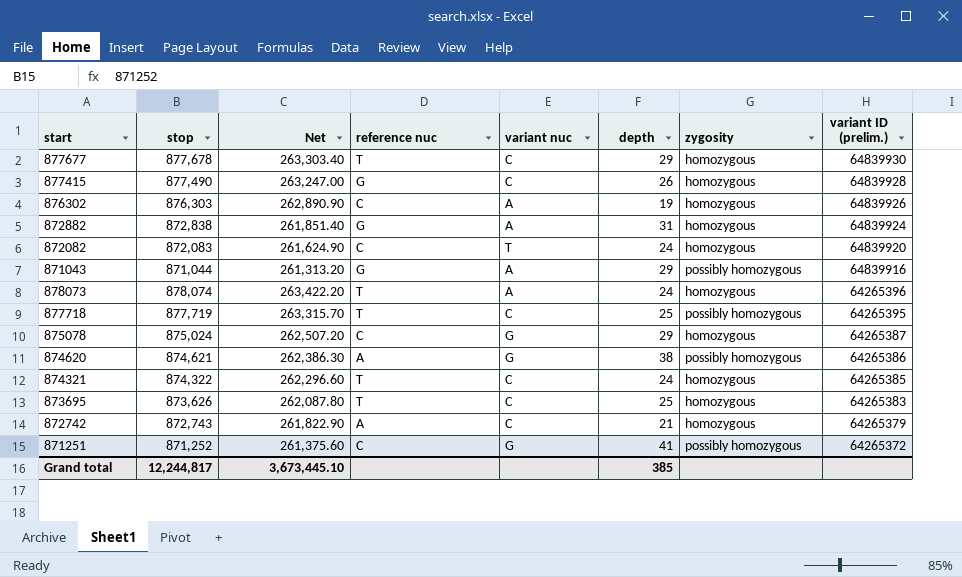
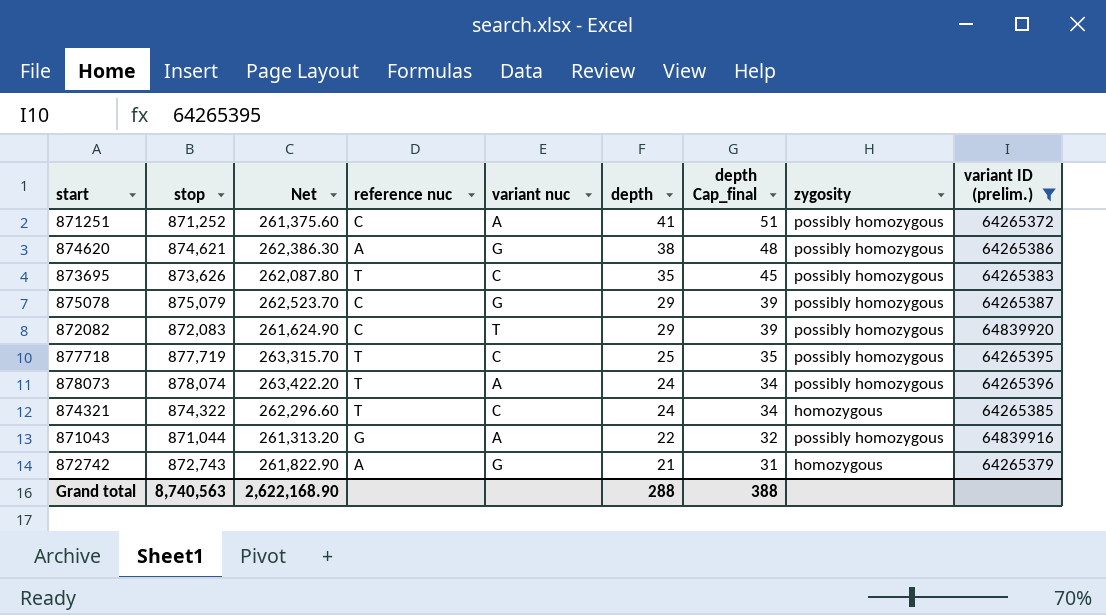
filter: none -> variant ID (prelim.) <= 64839920
row order: variant ID (prelim.) descending -> depth descending
column depth Cap_final | formula: none -> [depth] + 10
871251 | variant nuc: G -> A
873695 | depth: 25 -> 35
873695 | zygosity: homozygous -> possibly homozygous
875078 | stop: 875,024 -> 875,079
875078 | Net: 262,507.20 -> 262,523.70
875078 | zygosity: homozygous -> possibly homozygous
872082 | depth: 24 -> 29
872082 | zygosity: homozygous -> possibly homozygous
878073 | zygosity: homozygous -> possibly homozygous
871043 | depth: 29 -> 22
872742 | variant nuc: C -> G
Grand total | stop: 12,244,817 -> 8,740,563
Grand total | Net: 3,673,445.10 -> 2,622,168.90
Grand total | depth: 385 -> 288

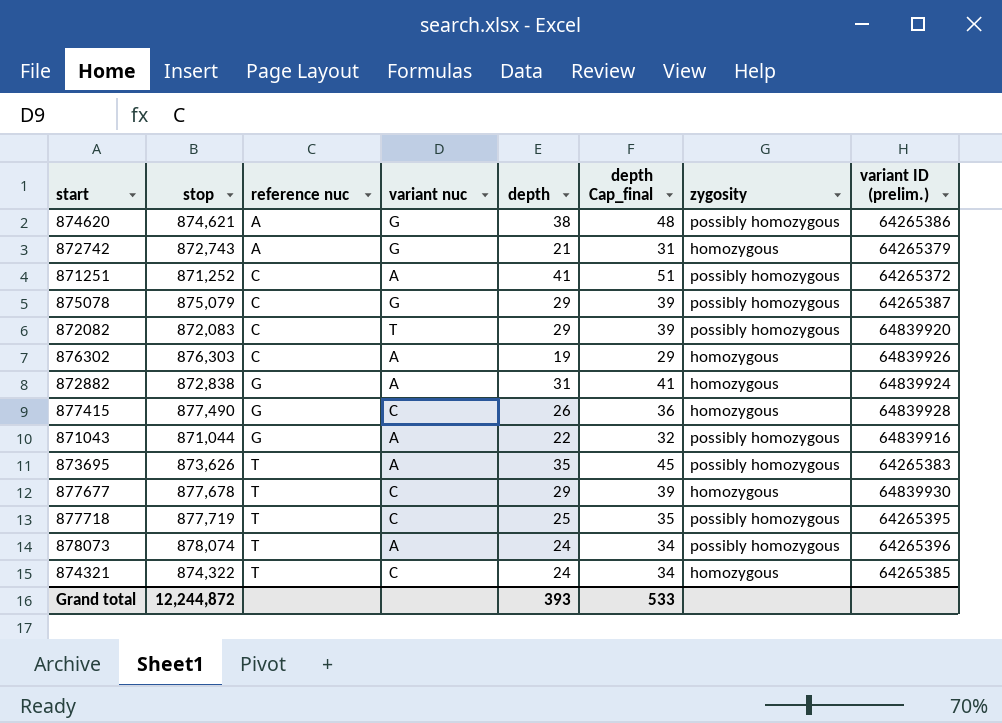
filter: variant ID (prelim.) <= 64839920 -> none
row order: depth descending -> reference nuc ascending
column Net | formula: [stop] * 0.3 -> none
873695 | variant nuc: C -> A
Grand total | stop: 8,740,563 -> 12,244,872
Grand total | depth: 288 -> 393
Grand total | depth Cap_final: 388 -> 533

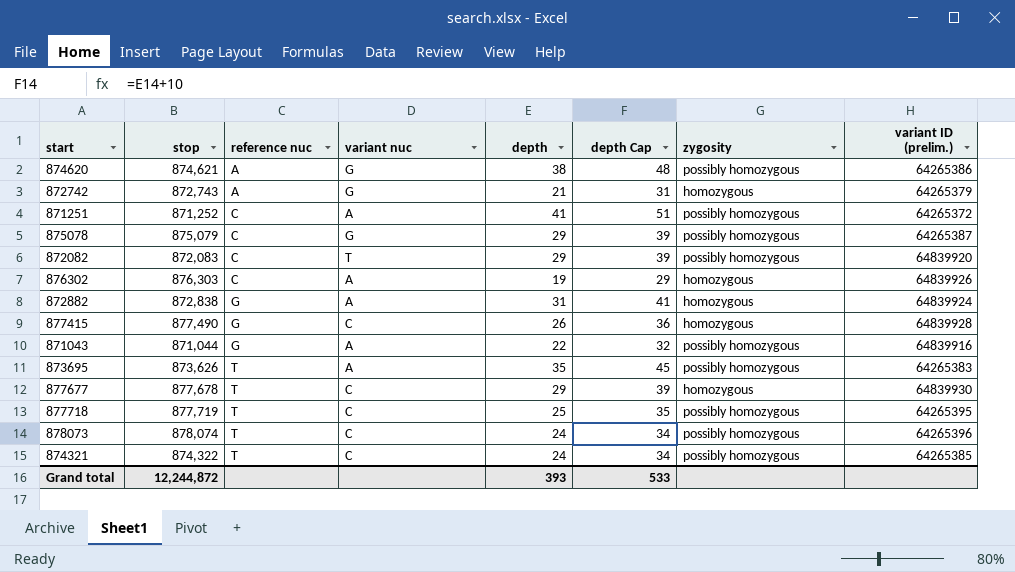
column name: depth Cap_final -> depth Cap
878073 | variant nuc: A -> C
874321 | zygosity: homozygous -> possibly homozygous

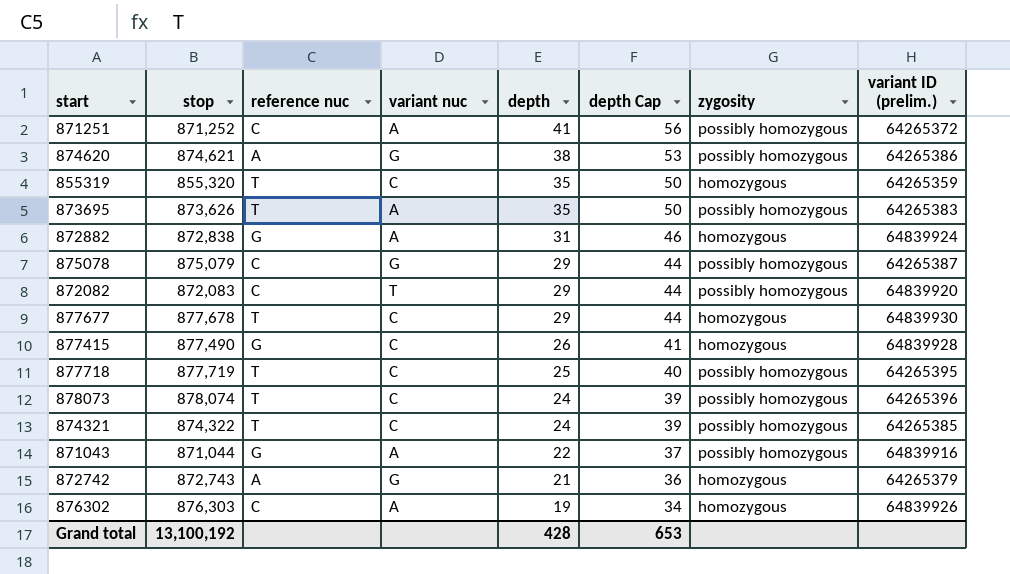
row order: reference nuc ascending -> depth descending
column depth Cap | formula: [depth] + 10 -> [depth] + 15
row 855319: none -> 855,320 | T | C | 35 | 50 | homozygous | 64265359
Grand total | stop: 12,244,872 -> 13,100,192
Grand total | depth: 393 -> 428
Grand total | depth Cap: 533 -> 653

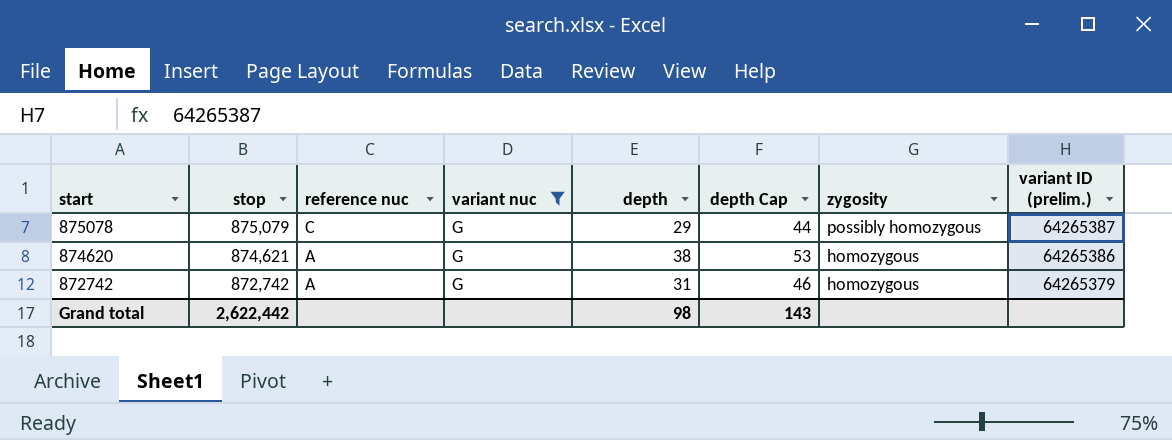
filter: none -> variant nuc = G
row order: depth descending -> start descending
874620 | zygosity: possibly homozygous -> homozygous
872742 | stop: 872,743 -> 872,742
872742 | depth: 21 -> 31
872742 | depth Cap: 36 -> 46
Grand total | stop: 13,100,192 -> 2,622,442
Grand total | depth: 428 -> 98
Grand total | depth Cap: 653 -> 143

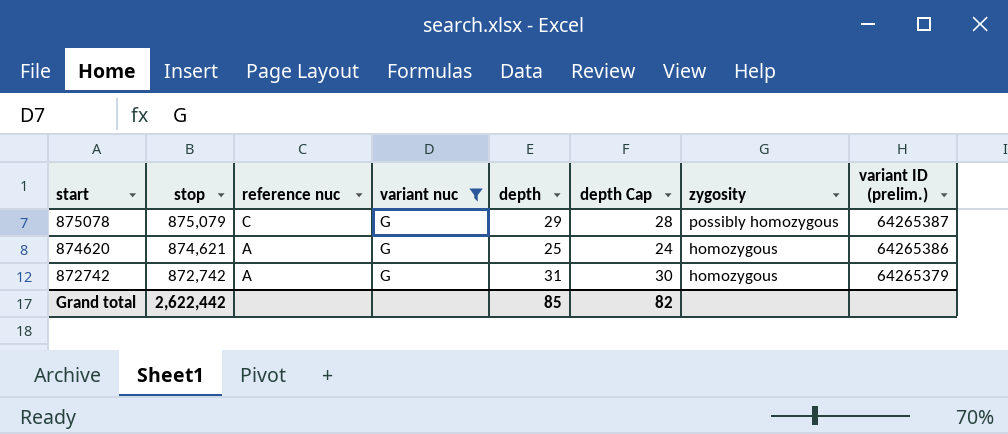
column depth Cap | formula: [depth] + 15 -> [depth] - 1
874620 | depth: 38 -> 25
Grand total | depth: 98 -> 85
Grand total | depth Cap: 143 -> 82

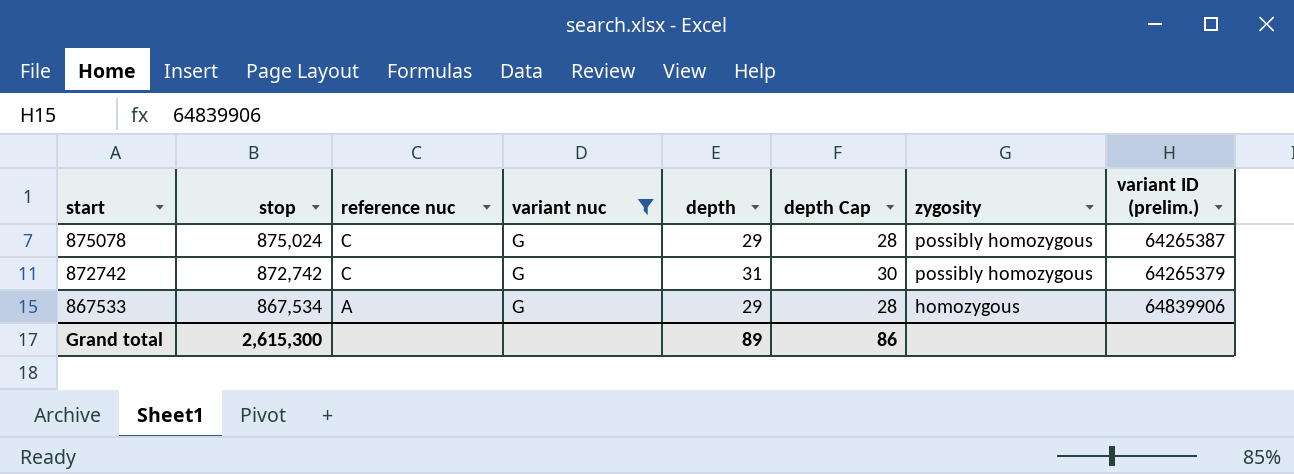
row 874620: 874,621 | A | G | 25 | 24 | homozygous | 64265386 -> none
875078 | stop: 875,079 -> 875,024
872742 | reference nuc: A -> C
872742 | zygosity: homozygous -> possibly homozygous
row 867533: none -> 867,534 | A | G | 29 | 28 | homozygous | 64839906
Grand total | stop: 2,622,442 -> 2,615,300
Grand total | depth: 85 -> 89
Grand total | depth Cap: 82 -> 86

